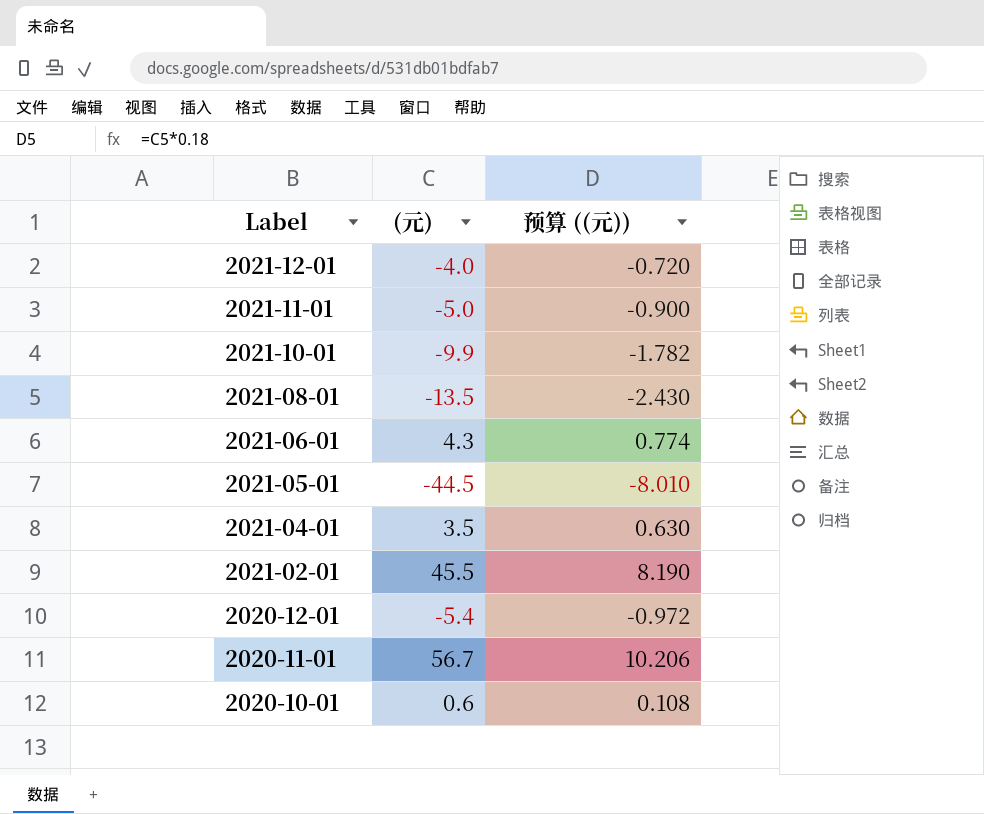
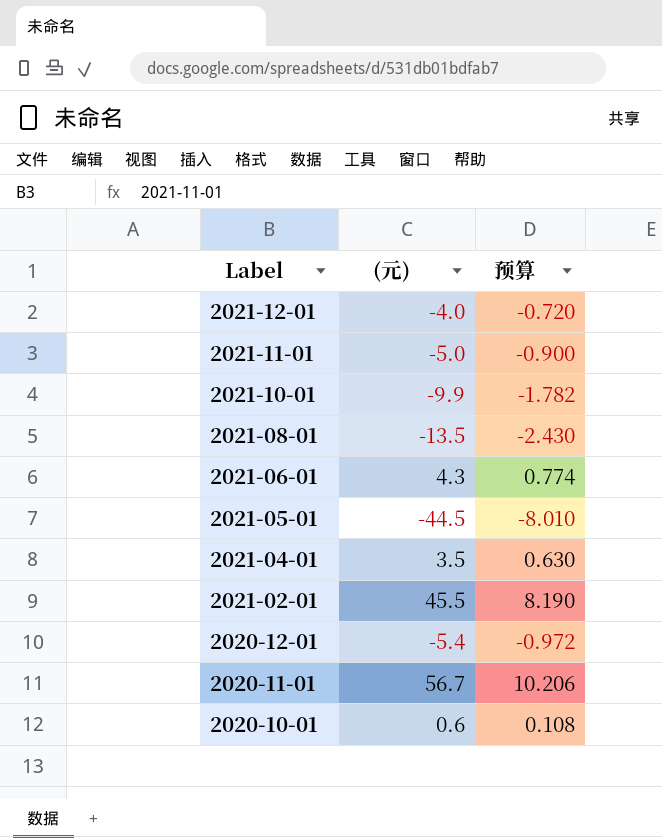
column name: 预算 ((元)) -> 预算

